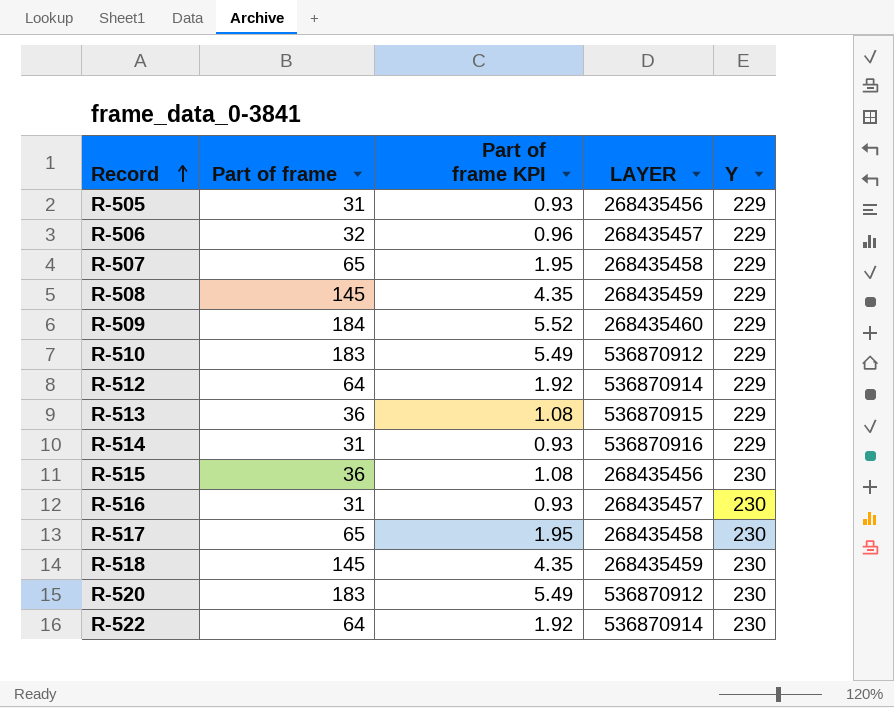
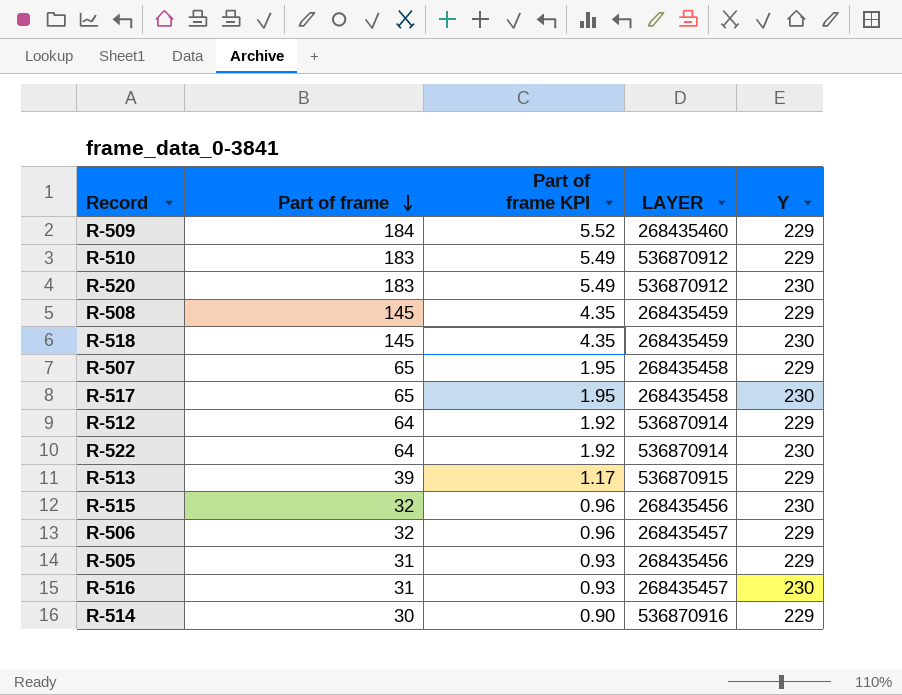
row order: Record ascending -> Part of frame descending
R-513 | Part of frame: 36 -> 39
R-513 | Part of frame KPI: 1.08 -> 1.17
R-515 | Part of frame: 36 -> 32
R-515 | Part of frame KPI: 1.08 -> 0.96
R-514 | Part of frame: 31 -> 30
R-514 | Part of frame KPI: 0.93 -> 0.90

